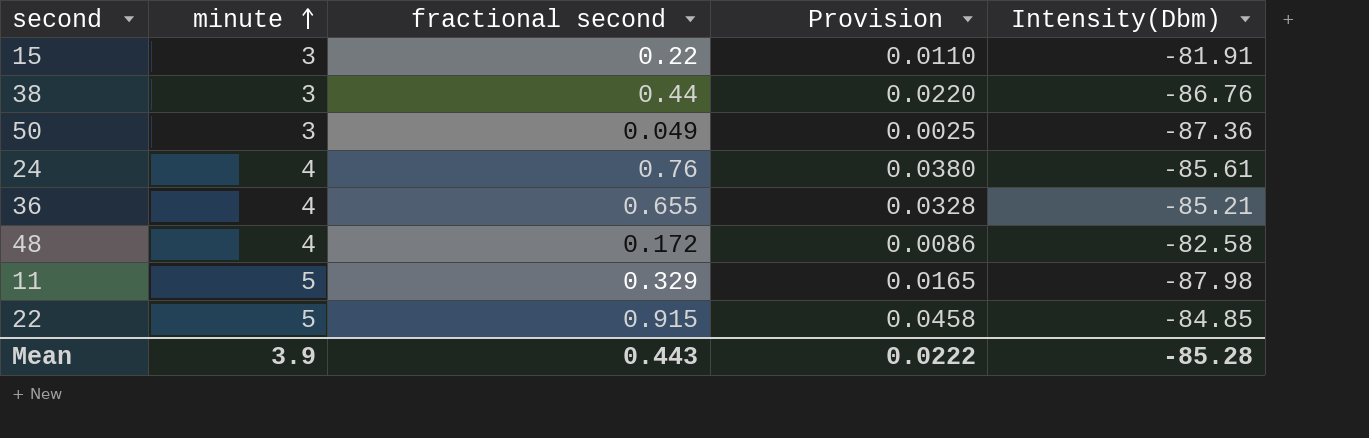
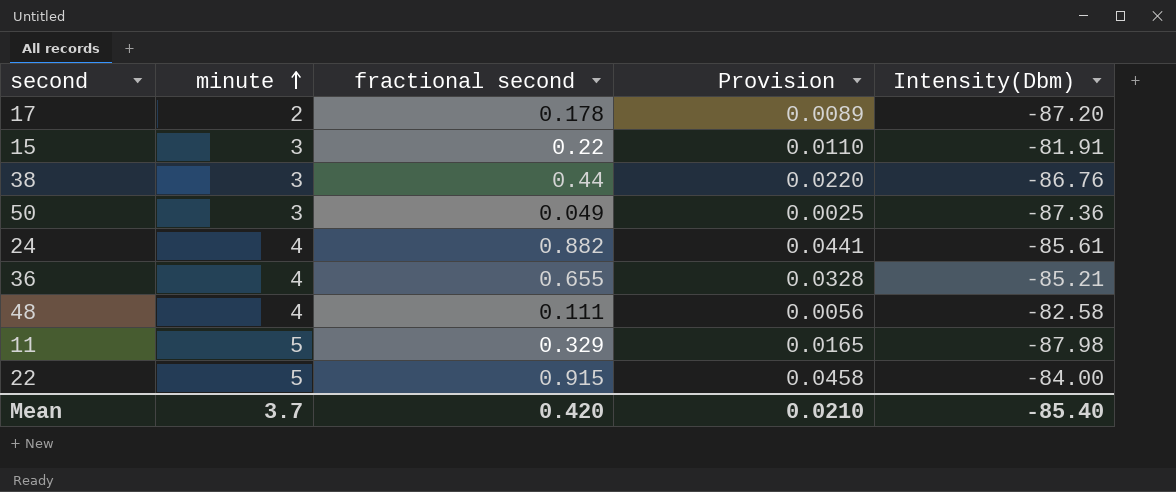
row 17: none -> 2 | 0.178 | 0.0089 | -87.20
24 | fractional second: 0.76 -> 0.882
24 | Provision: 0.0380 -> 0.0441
48 | fractional second: 0.172 -> 0.111
48 | Provision: 0.0086 -> 0.0056
22 | Intensity(Dbm): -84.85 -> -84.00
Mean | minute: 3.9 -> 3.7
Mean | fractional second: 0.443 -> 0.420
Mean | Provision: 0.0222 -> 0.0210
Mean | Intensity(Dbm): -85.28 -> -85.40

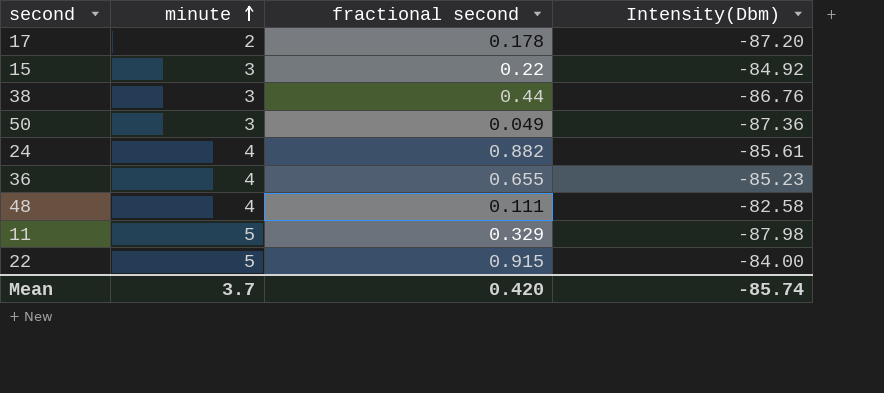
column Provision | formula: [fractional second] * 0.05 -> none
15 | Intensity(Dbm): -81.91 -> -84.92
36 | Intensity(Dbm): -85.21 -> -85.23
Mean | Intensity(Dbm): -85.40 -> -85.74

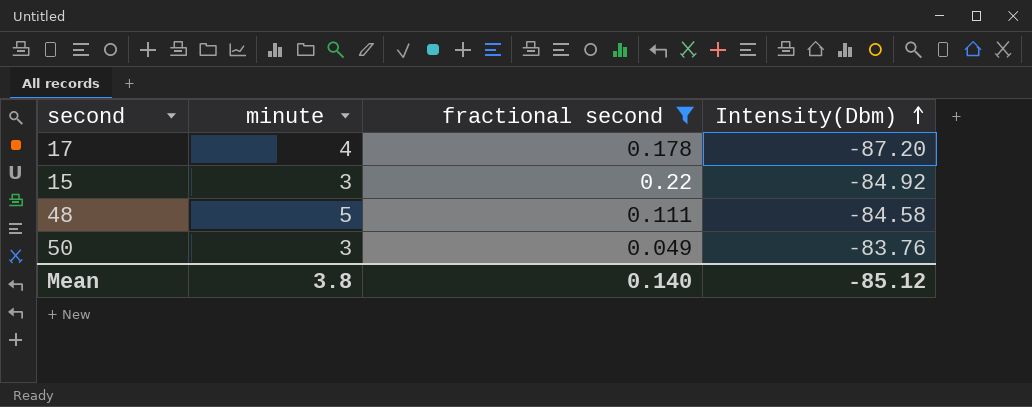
filter: none -> fractional second <= 0.22
row order: minute ascending -> Intensity(Dbm) ascending
17 | minute: 2 -> 4
48 | minute: 4 -> 5
48 | Intensity(Dbm): -82.58 -> -84.58
50 | Intensity(Dbm): -87.36 -> -83.76
Mean | minute: 3.7 -> 3.8
Mean | fractional second: 0.420 -> 0.140
Mean | Intensity(Dbm): -85.74 -> -85.12

